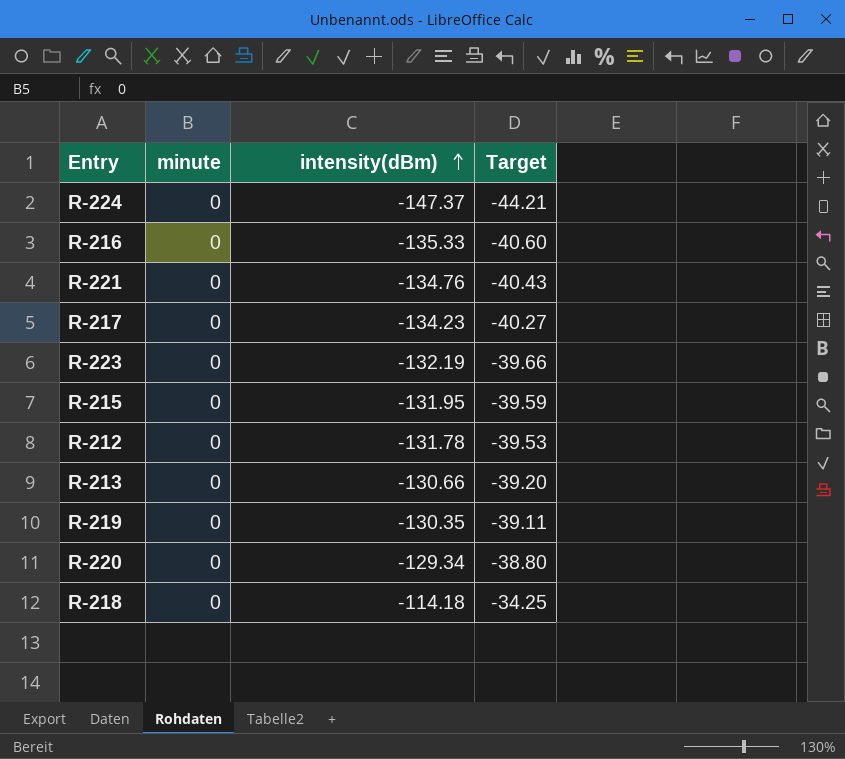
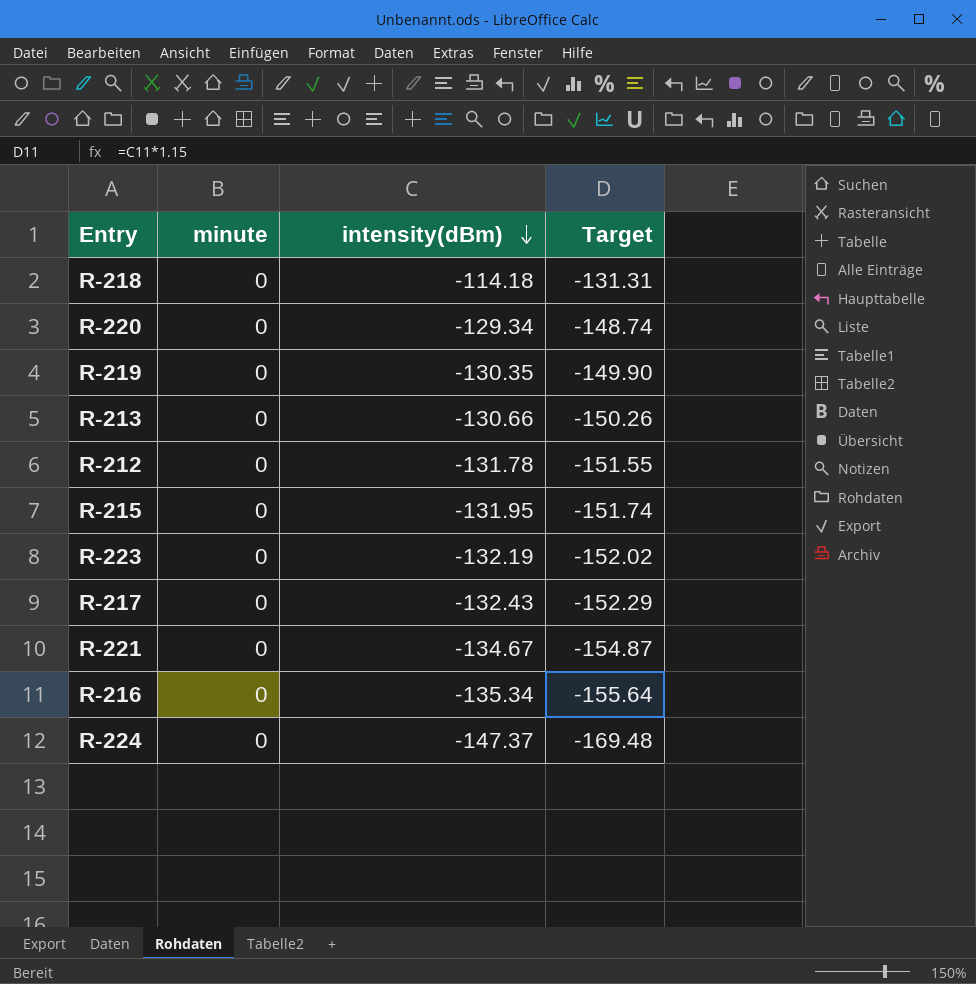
row order: intensity(dBm) ascending -> intensity(dBm) descending
column Target | formula: [intensity(dBm)] * 0.3 -> [intensity(dBm)] * 1.15
R-217 | intensity(dBm): -134.23 -> -132.43
R-221 | intensity(dBm): -134.76 -> -134.67
R-216 | intensity(dBm): -135.33 -> -135.34

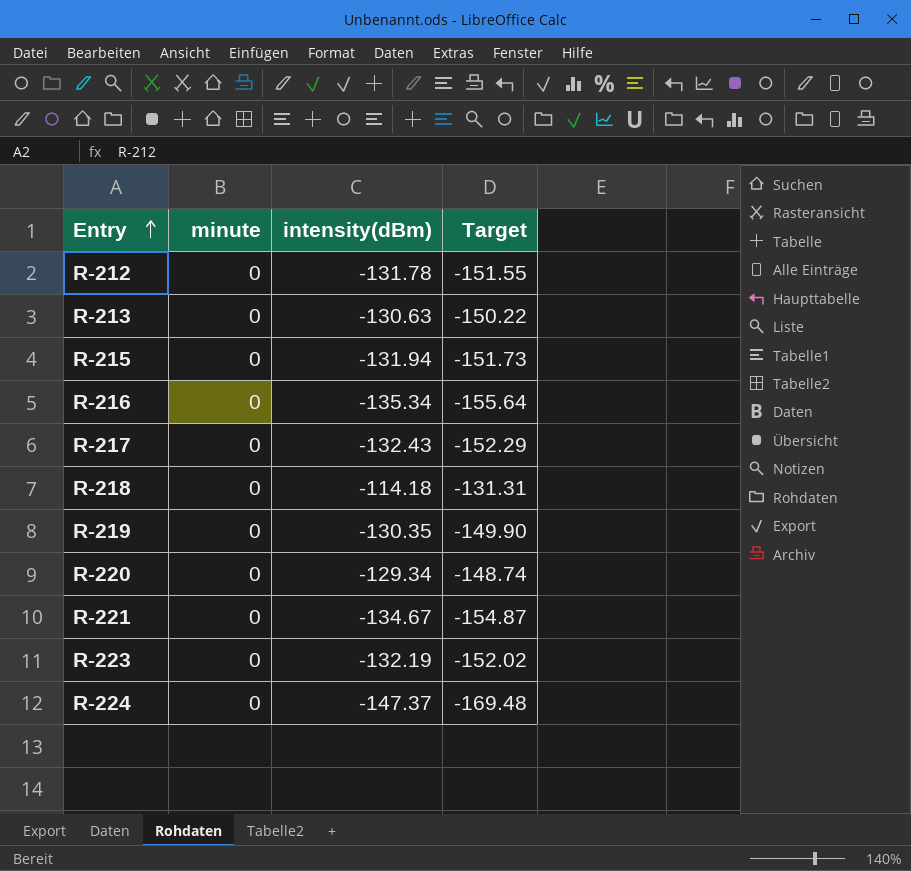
row order: intensity(dBm) descending -> Entry ascending
R-213 | intensity(dBm): -130.66 -> -130.63
R-213 | Target: -150.26 -> -150.22
R-215 | intensity(dBm): -131.95 -> -131.94
R-215 | Target: -151.74 -> -151.73

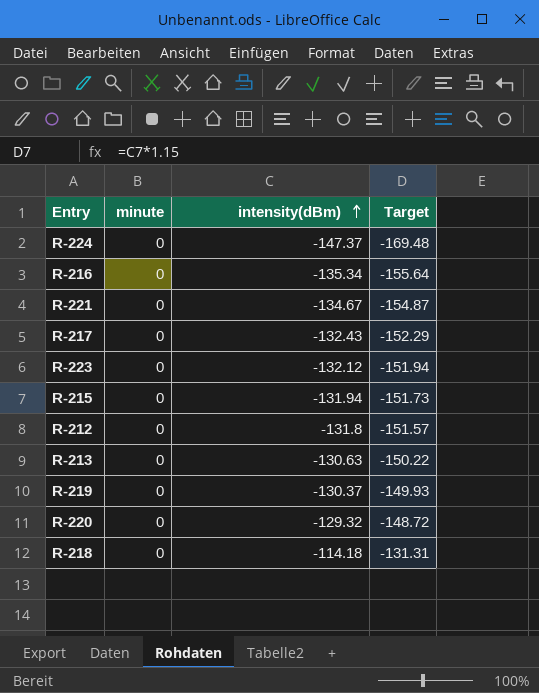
row order: Entry ascending -> intensity(dBm) ascending
R-223 | intensity(dBm): -132.19 -> -132.12
R-223 | Target: -152.02 -> -151.94
R-212 | intensity(dBm): -131.78 -> -131.8
R-212 | Target: -151.55 -> -151.57
R-219 | intensity(dBm): -130.35 -> -130.37
R-219 | Target: -149.90 -> -149.93
R-220 | intensity(dBm): -129.34 -> -129.32
R-220 | Target: -148.74 -> -148.72

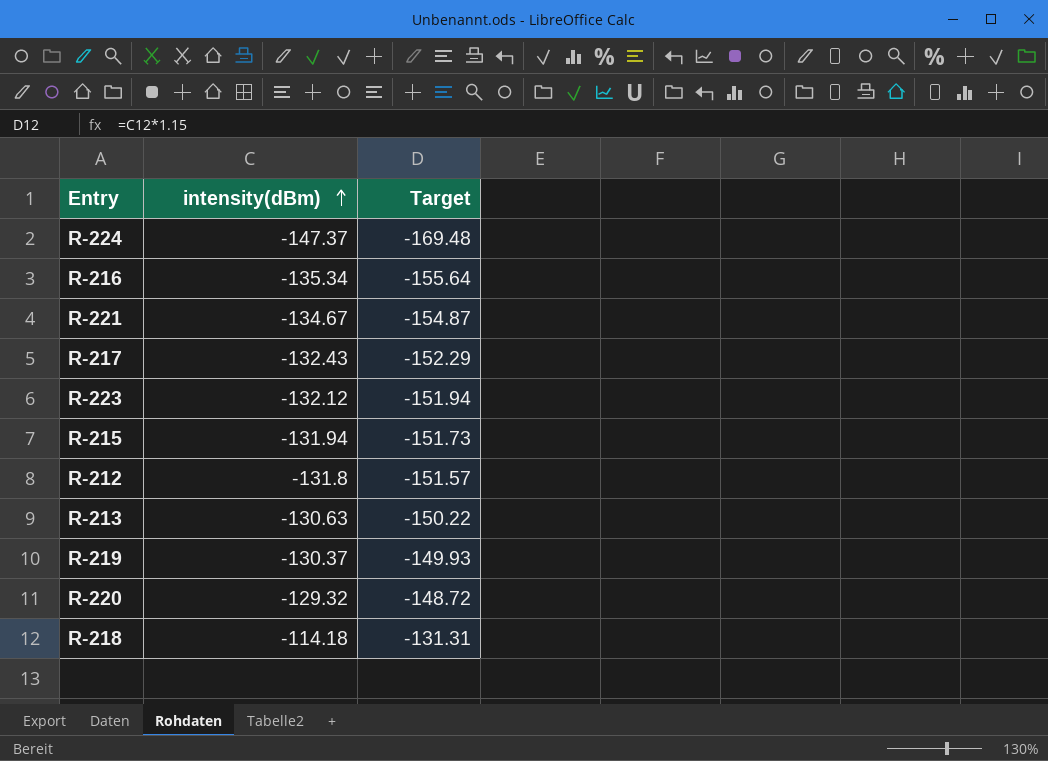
column minute | position: 2 -> none

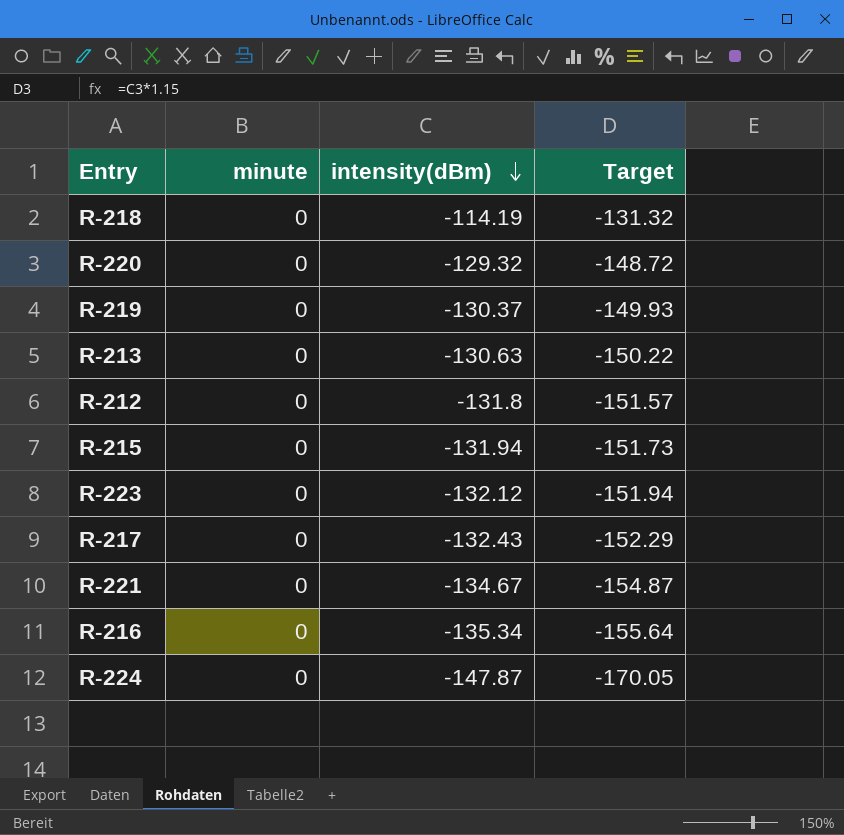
row order: intensity(dBm) ascending -> intensity(dBm) descending
column minute | position: none -> 2
R-218 | intensity(dBm): -114.18 -> -114.19
R-218 | Target: -131.31 -> -131.32
R-224 | intensity(dBm): -147.37 -> -147.87
R-224 | Target: -169.48 -> -170.05

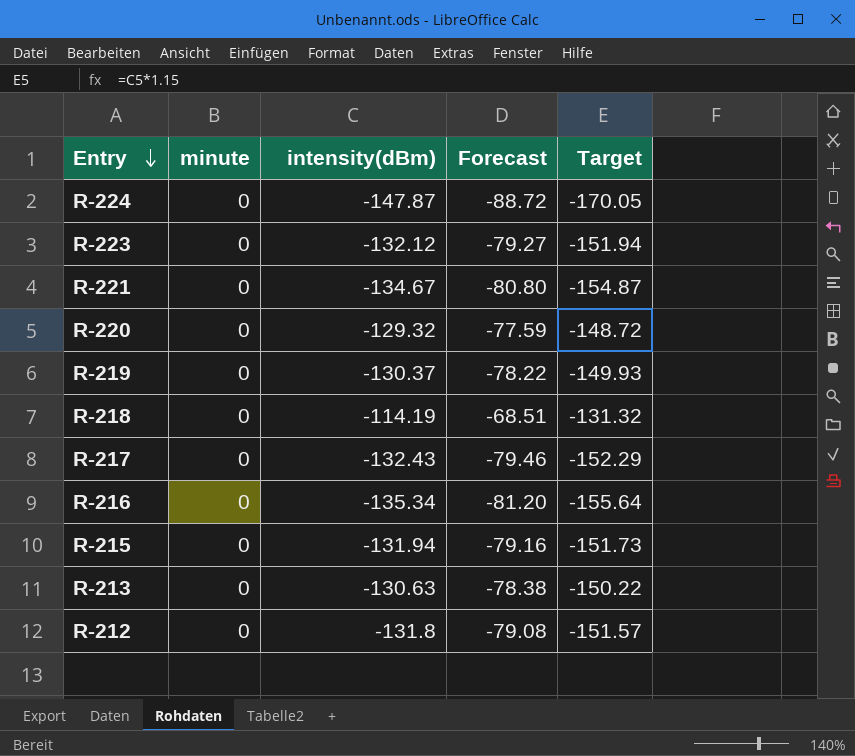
row order: intensity(dBm) descending -> Entry descending
column Forecast | formula: none -> [intensity(dBm)] * 0.6

